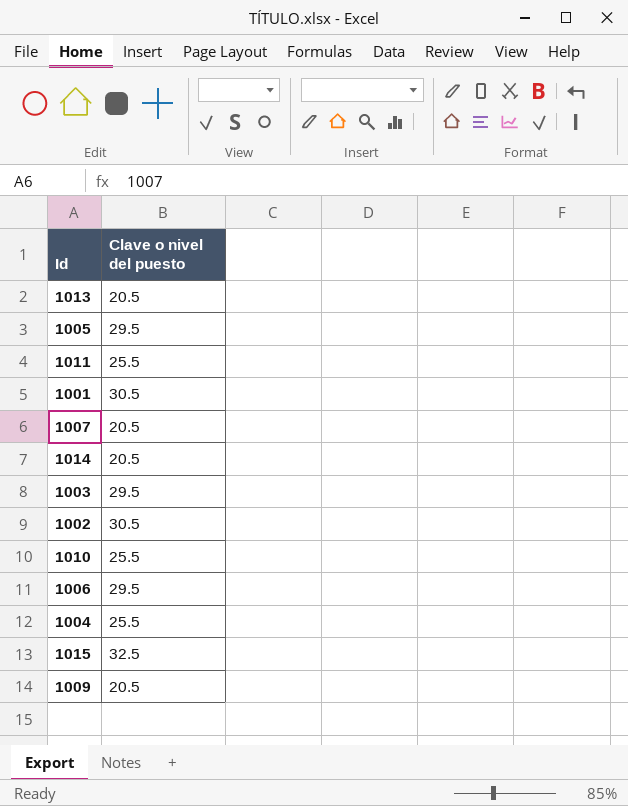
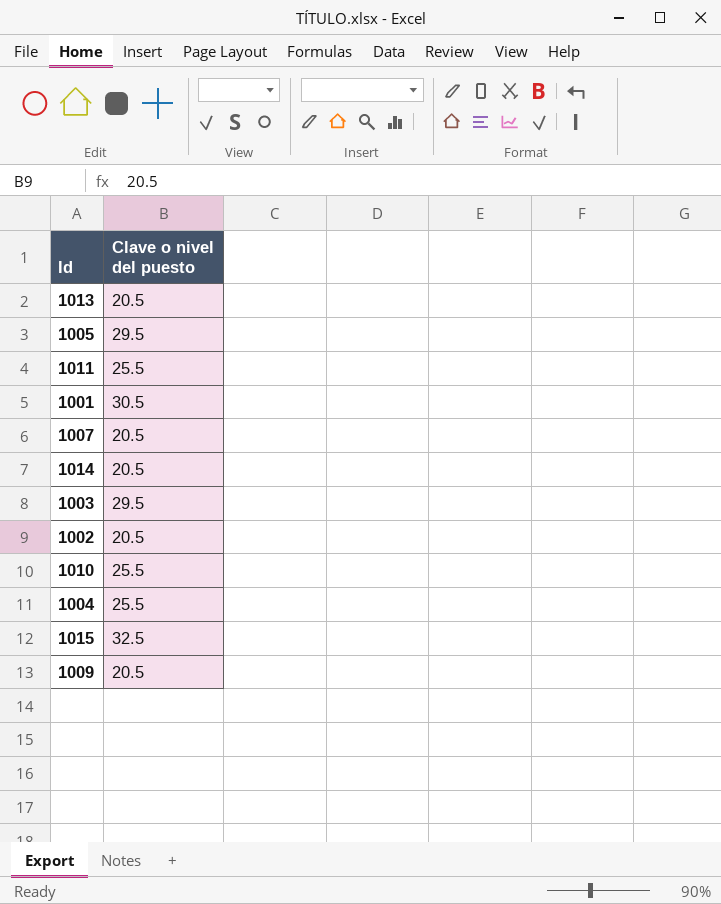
row 1006: 29.5 -> none
1002 | Clave o nivel del puesto: 30.5 -> 20.5

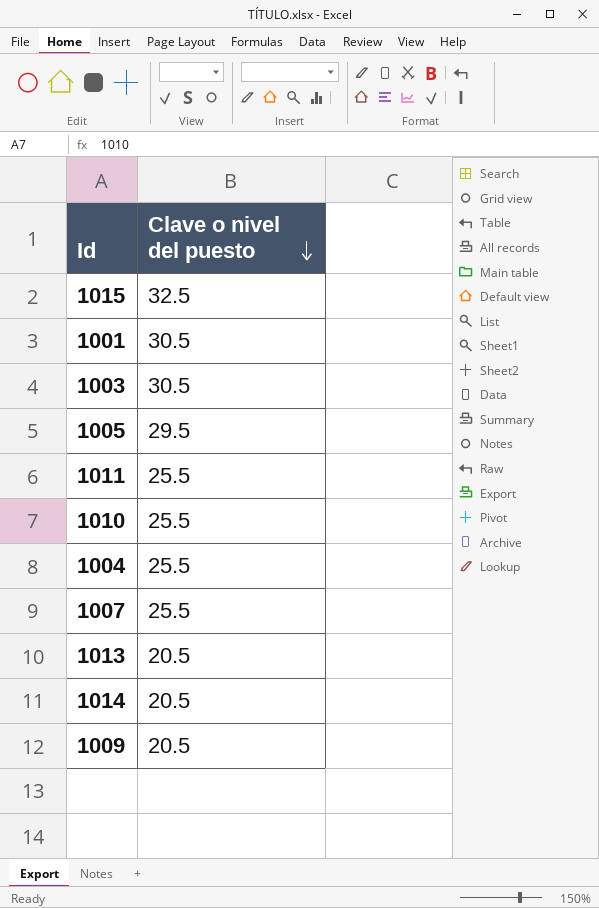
row order: none -> Clave o nivel del puesto descending
row 1002: 20.5 -> none
1003 | Clave o nivel del puesto: 29.5 -> 30.5
1007 | Clave o nivel del puesto: 20.5 -> 25.5

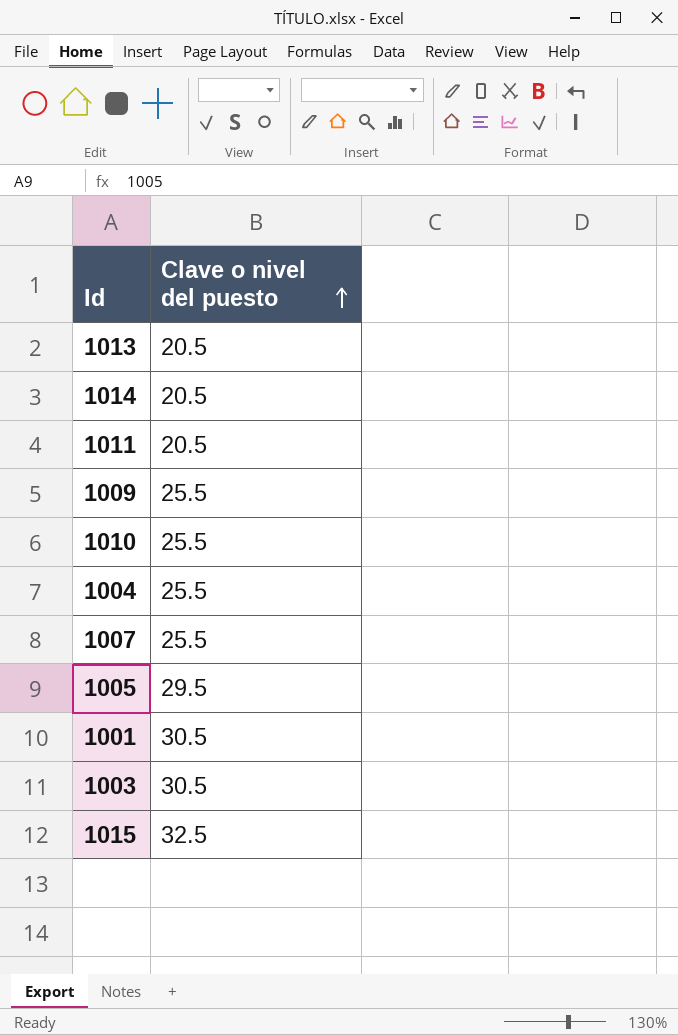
row order: Clave o nivel del puesto descending -> Clave o nivel del puesto ascending
1011 | Clave o nivel del puesto: 25.5 -> 20.5
1009 | Clave o nivel del puesto: 20.5 -> 25.5

